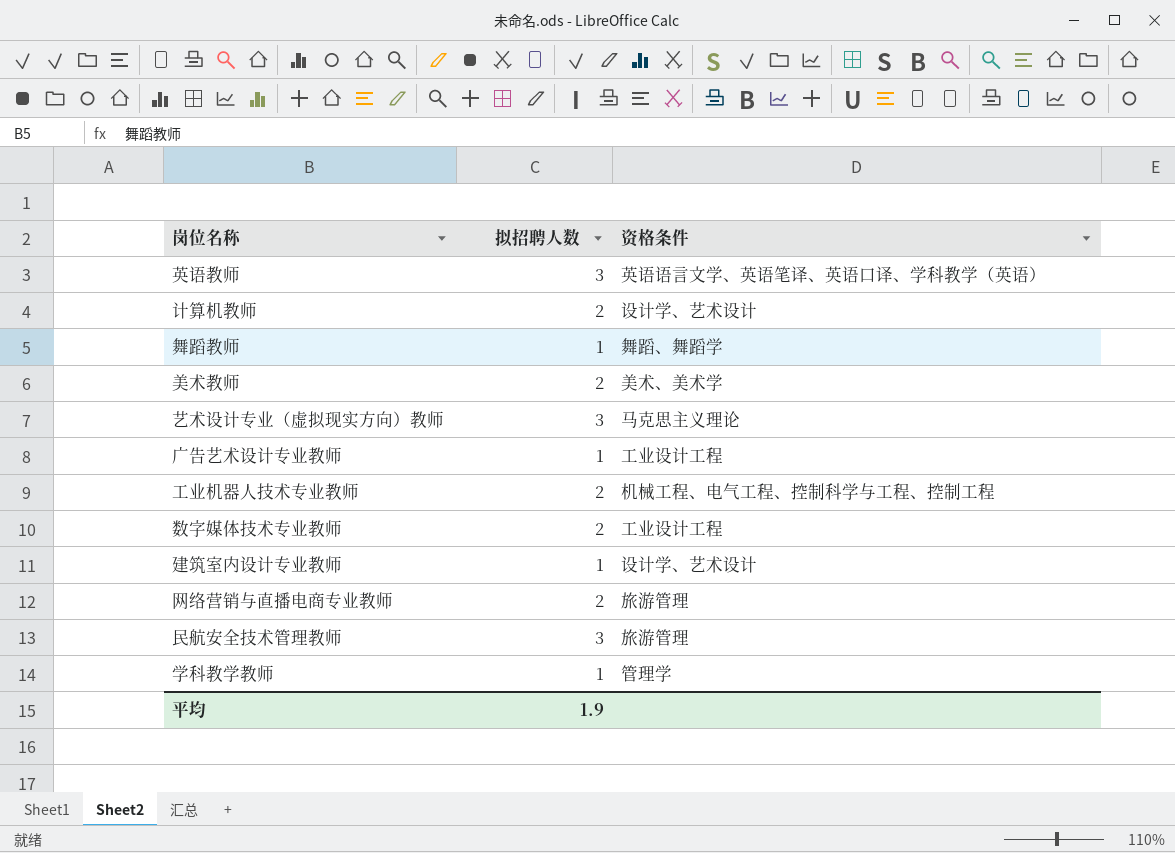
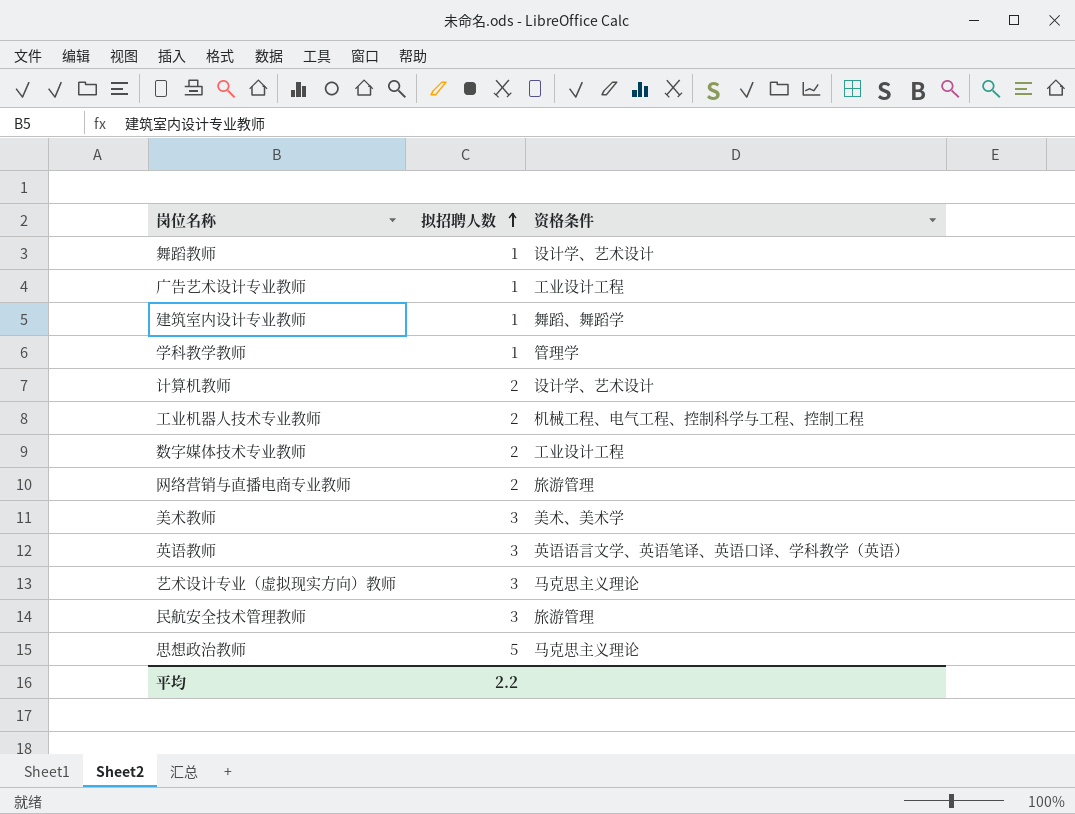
row order: none -> 拟招聘人数 ascending
舞蹈教师 | 资格条件: 舞蹈、舞蹈学 -> 设计学、艺术设计
建筑室内设计专业教师 | 资格条件: 设计学、艺术设计 -> 舞蹈、舞蹈学
美术教师 | 拟招聘人数: 2 -> 3
row 思想政治教师: none -> 5 | 马克思主义理论
平均 | 拟招聘人数: 1.9 -> 2.2

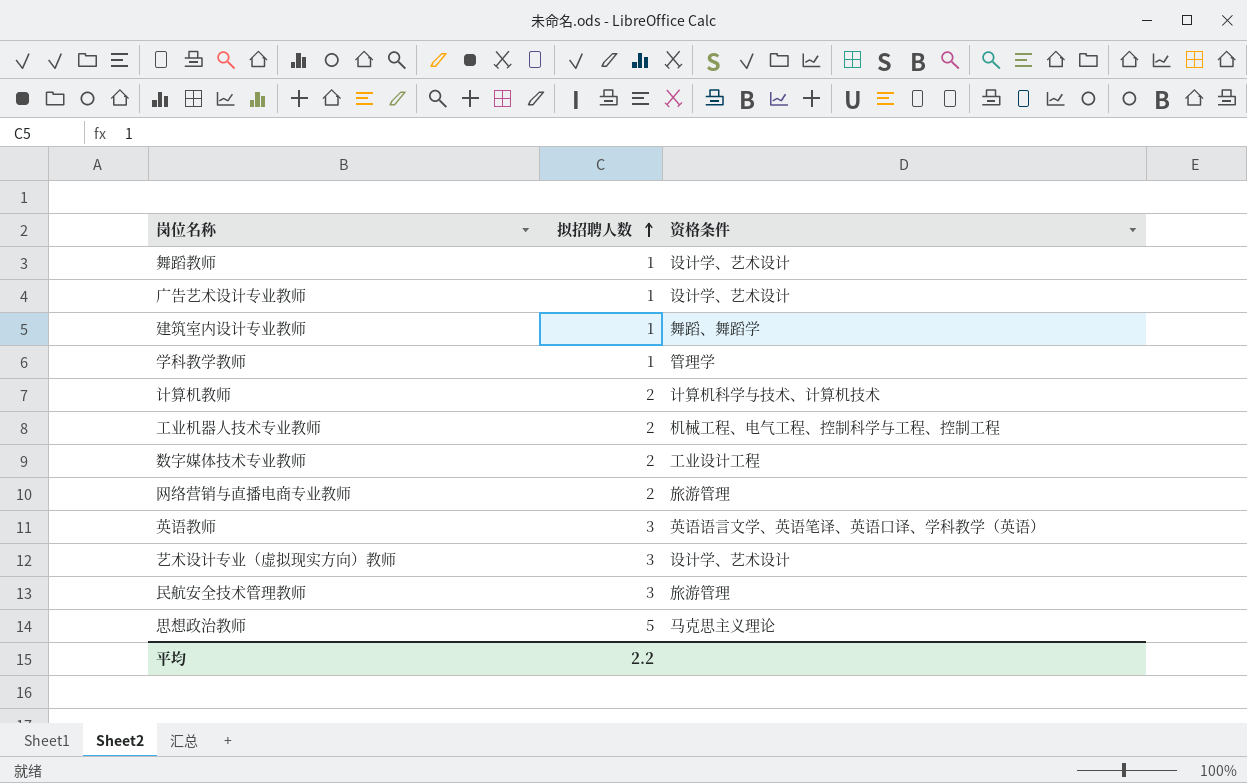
row 美术教师: 3 | 美术、美术学 -> none
广告艺术设计专业教师 | 资格条件: 工业设计工程 -> 设计学、艺术设计
计算机教师 | 资格条件: 设计学、艺术设计 -> 计算机科学与技术、计算机技术
艺术设计专业（虚拟现实方向）教师 | 资格条件: 马克思主义理论 -> 设计学、艺术设计

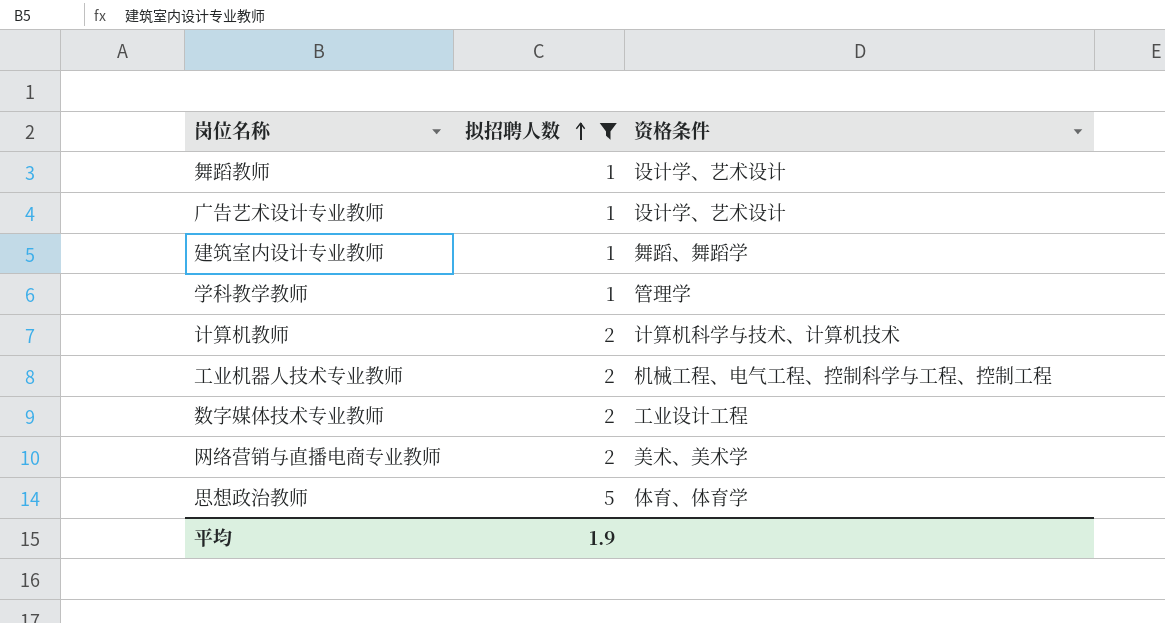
filter: none -> 拟招聘人数 != 3
网络营销与直播电商专业教师 | 资格条件: 旅游管理 -> 美术、美术学
思想政治教师 | 资格条件: 马克思主义理论 -> 体育、体育学
平均 | 拟招聘人数: 2.2 -> 1.9

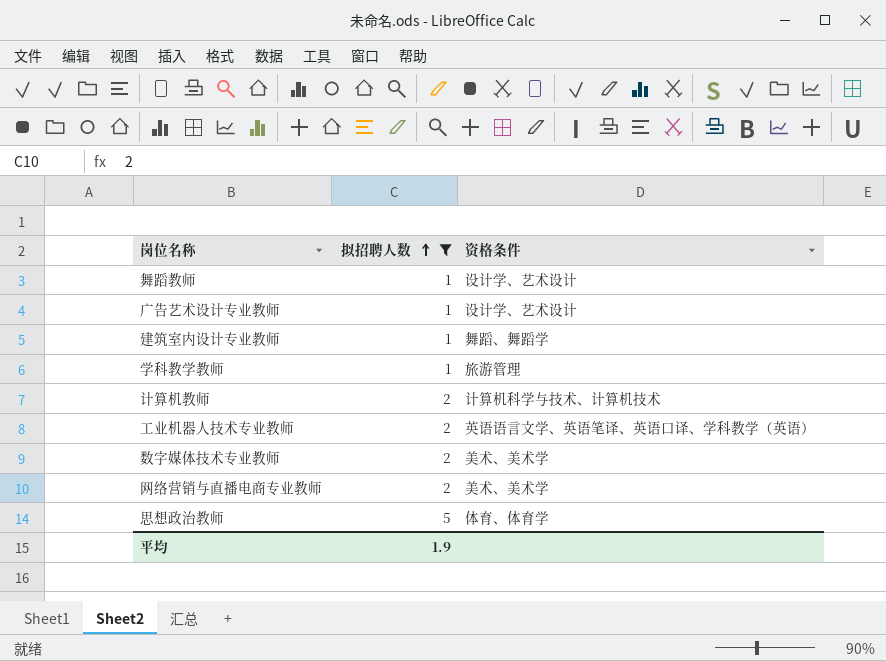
学科教学教师 | 资格条件: 管理学 -> 旅游管理
工业机器人技术专业教师 | 资格条件: 机械工程、电气工程、控制科学与工程、控制工程 -> 英语语言文学、英语笔译、英语口译、学科教学（英语）
数字媒体技术专业教师 | 资格条件: 工业设计工程 -> 美术、美术学

